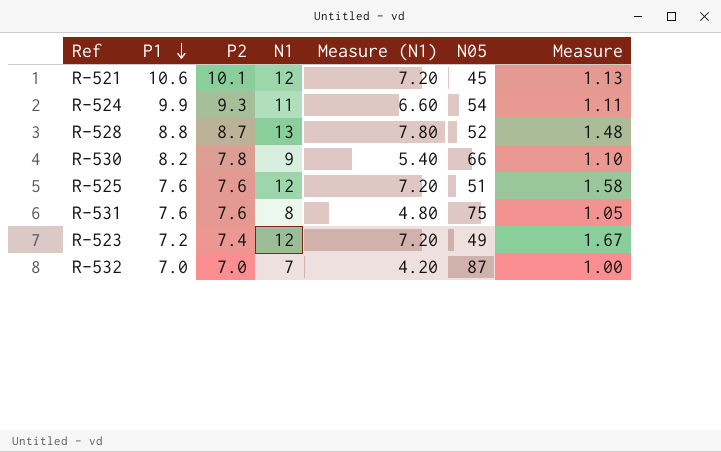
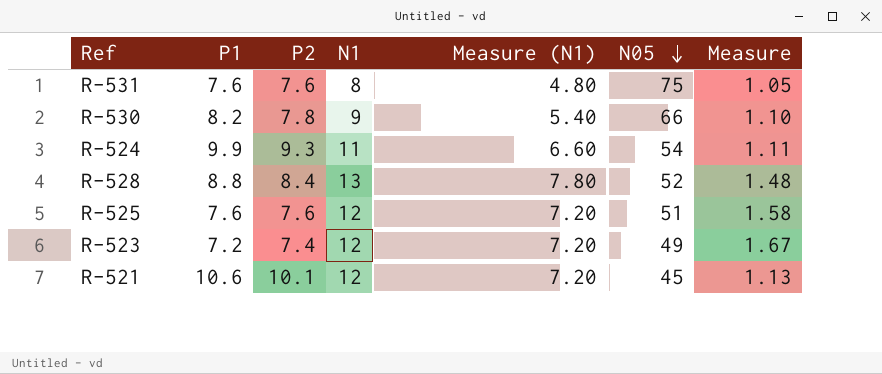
row order: P1 descending -> N05 descending
row R-532: 7.0 | 7.0 | 7 | 4.20 | 87 | 1.00 -> none
R-528 | P2: 8.7 -> 8.4

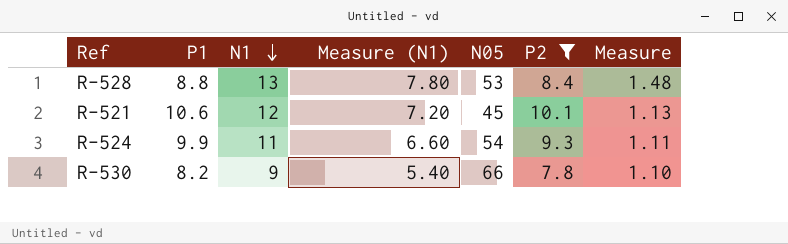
filter: none -> P2 >= 7.8
row order: N05 descending -> N1 descending
column P2 | position: 3 -> 6
R-528 | N05: 52 -> 53

